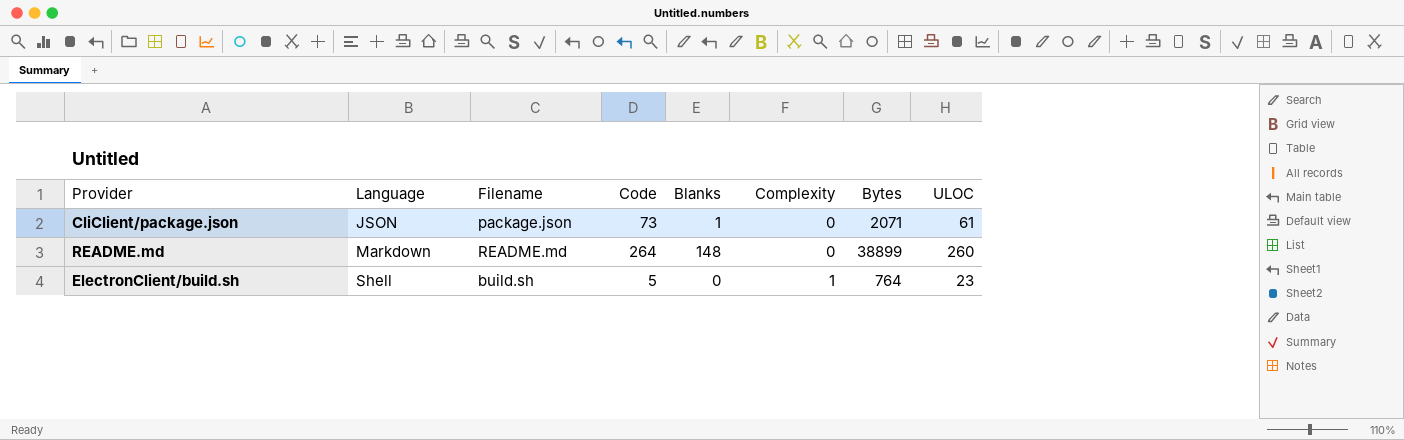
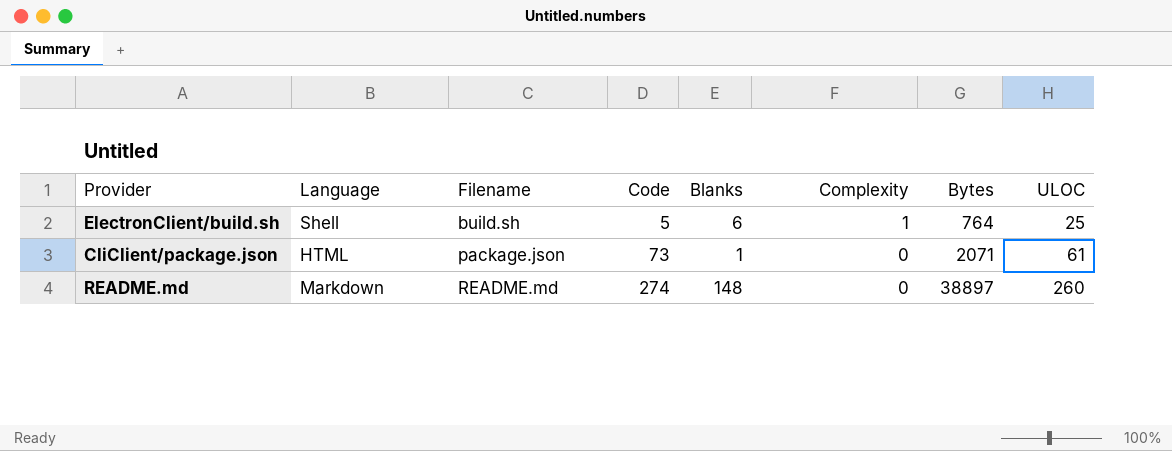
row order: Language ascending -> Filename ascending
ElectronClient/build.sh | Blanks: 0 -> 6
ElectronClient/build.sh | ULOC: 23 -> 25
CliClient/package.json | Language: JSON -> HTML
README.md | Code: 264 -> 274
README.md | Bytes: 38899 -> 38897

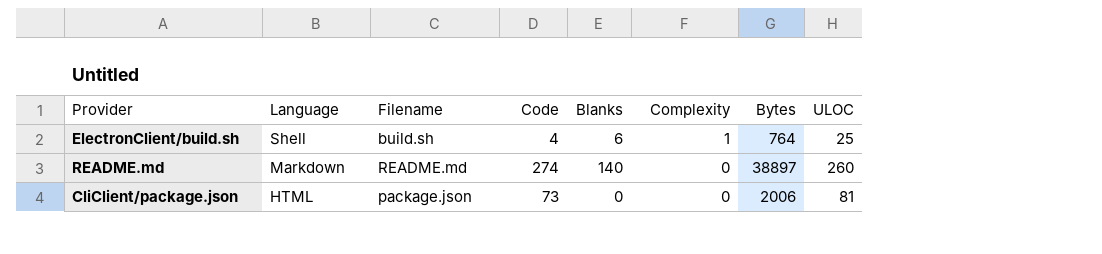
row order: Filename ascending -> Language descending
ElectronClient/build.sh | Code: 5 -> 4
README.md | Blanks: 148 -> 140
CliClient/package.json | Blanks: 1 -> 0
CliClient/package.json | Bytes: 2071 -> 2006
CliClient/package.json | ULOC: 61 -> 81

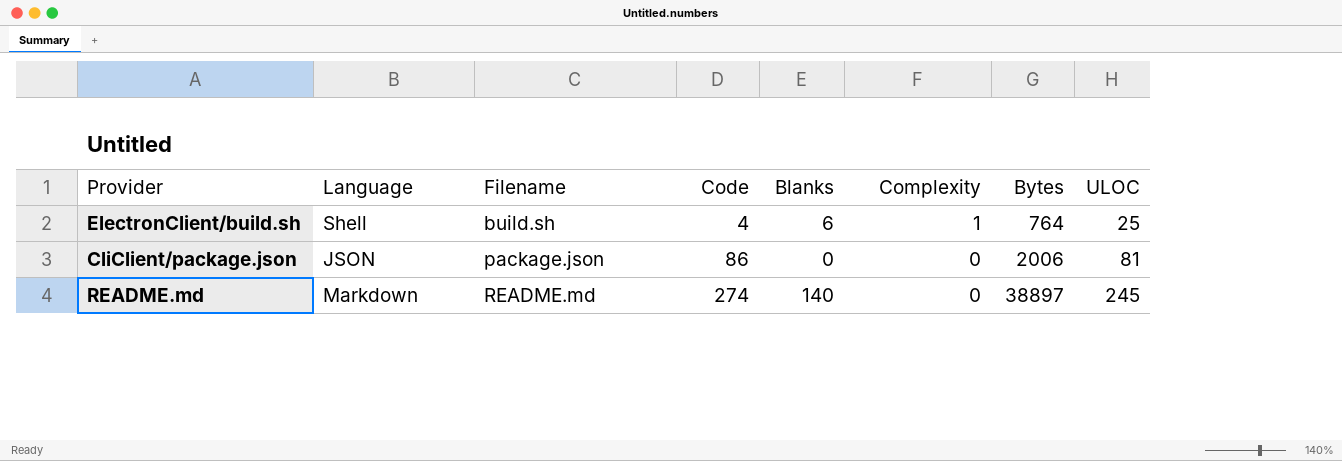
row order: Language descending -> Filename ascending
CliClient/package.json | Language: HTML -> JSON
CliClient/package.json | Code: 73 -> 86
README.md | ULOC: 260 -> 245

